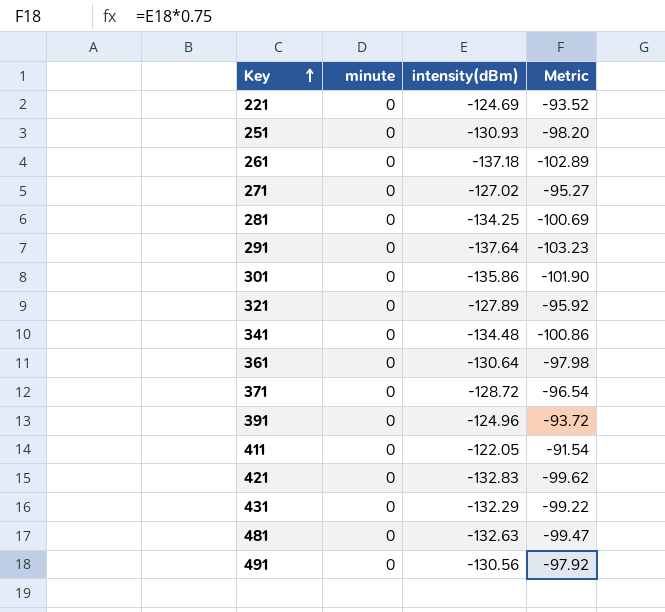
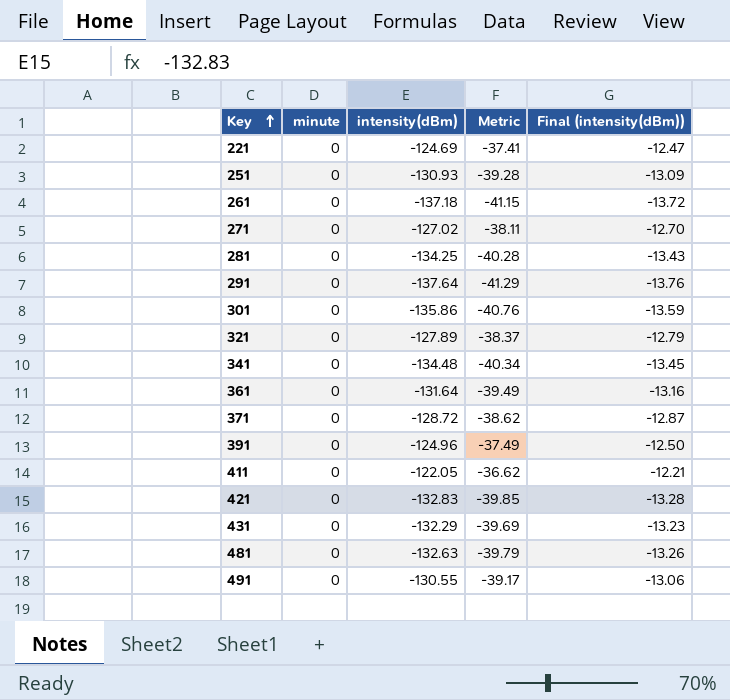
column Metric | formula: [intensity(dBm)] * 0.75 -> [intensity(dBm)] * 0.3
column Final (intensity(dBm)) | formula: none -> [intensity(dBm)] * 0.1
361 | intensity(dBm): -130.64 -> -131.64
491 | intensity(dBm): -130.56 -> -130.55

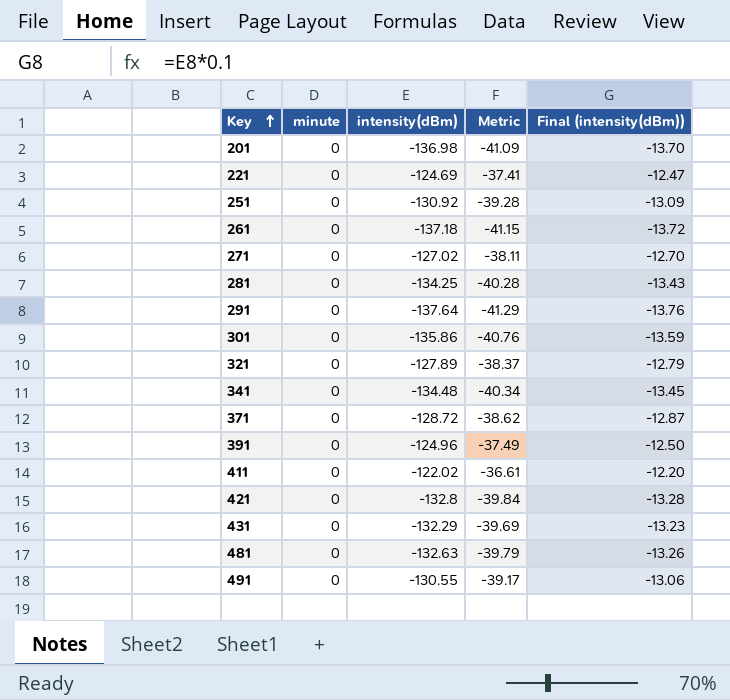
row 361: 0 | -131.64 | -39.49 | -13.16 -> none
row 201: none -> 0 | -136.98 | -41.09 | -13.70
251 | intensity(dBm): -130.93 -> -130.92
411 | intensity(dBm): -122.05 -> -122.02
411 | Metric: -36.62 -> -36.61
411 | Final (intensity(dBm)): -12.21 -> -12.20
421 | intensity(dBm): -132.83 -> -132.8
421 | Metric: -39.85 -> -39.84

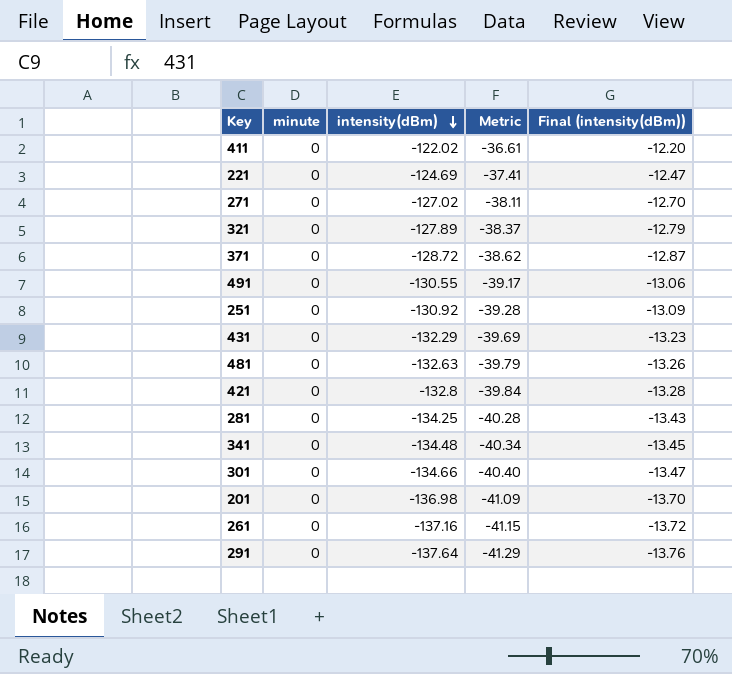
row order: Key ascending -> intensity(dBm) descending
row 391: 0 | -124.96 | -37.49 | -12.50 -> none
301 | intensity(dBm): -135.86 -> -134.66
301 | Metric: -40.76 -> -40.40
301 | Final (intensity(dBm)): -13.59 -> -13.47
261 | intensity(dBm): -137.18 -> -137.16

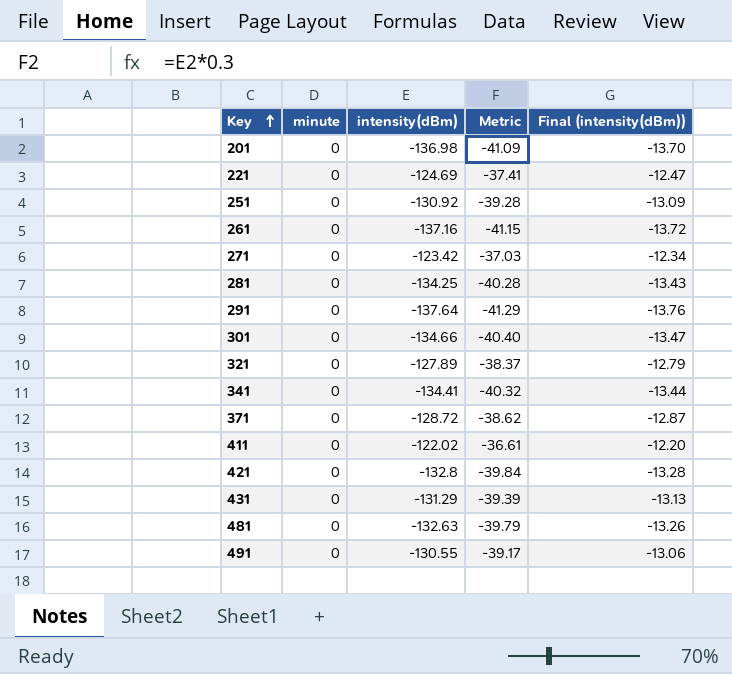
row order: intensity(dBm) descending -> Key ascending
271 | intensity(dBm): -127.02 -> -123.42
271 | Metric: -38.11 -> -37.03
271 | Final (intensity(dBm)): -12.70 -> -12.34
341 | intensity(dBm): -134.48 -> -134.41
341 | Metric: -40.34 -> -40.32
341 | Final (intensity(dBm)): -13.45 -> -13.44
431 | intensity(dBm): -132.29 -> -131.29
431 | Metric: -39.69 -> -39.39
431 | Final (intensity(dBm)): -13.23 -> -13.13

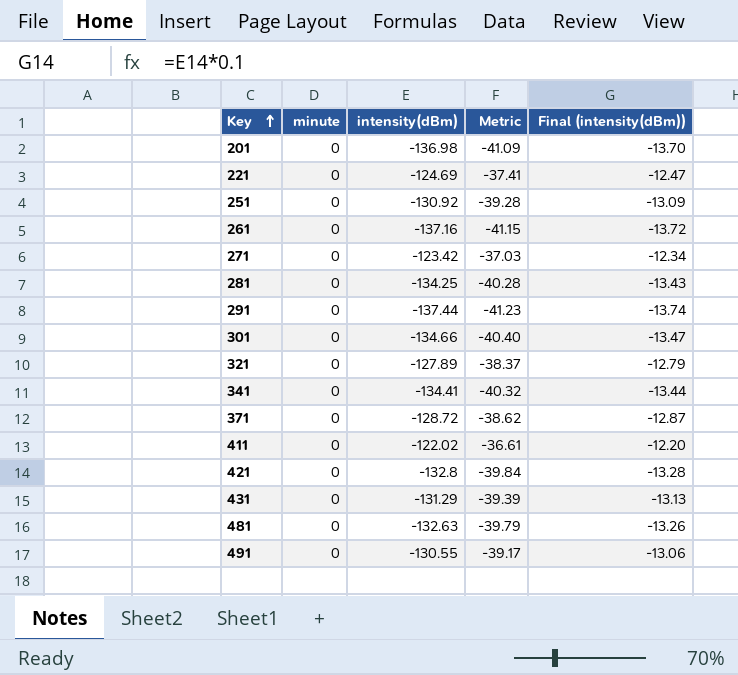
291 | intensity(dBm): -137.64 -> -137.44
291 | Metric: -41.29 -> -41.23
291 | Final (intensity(dBm)): -13.76 -> -13.74

